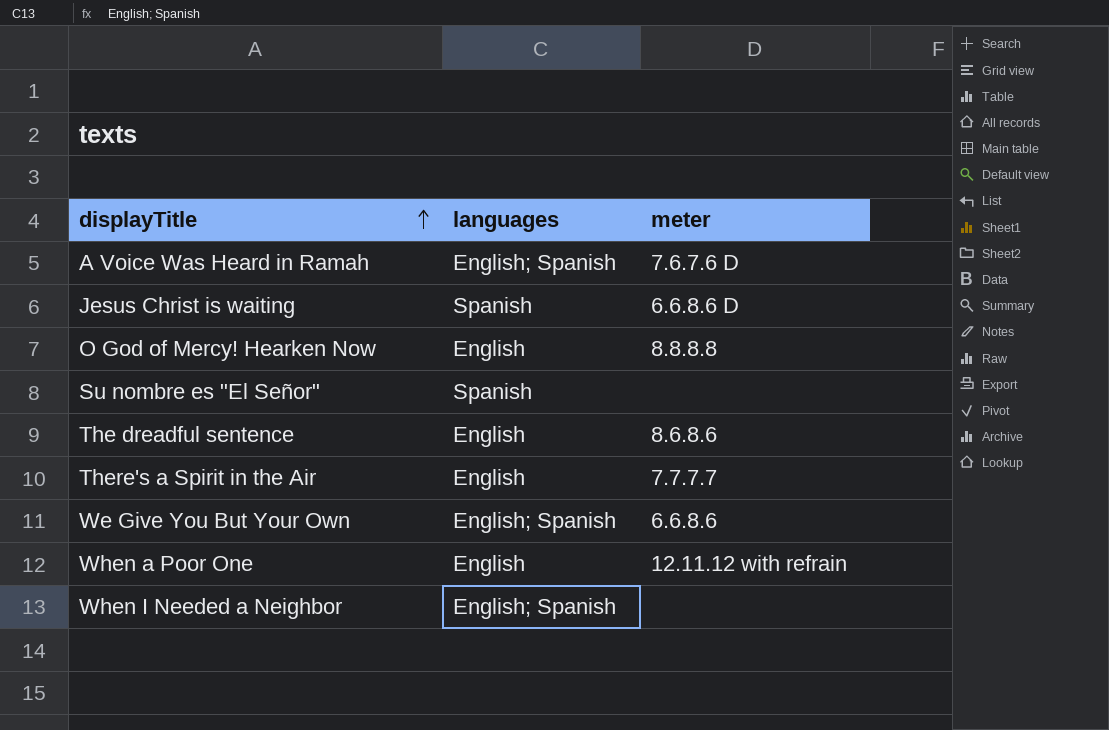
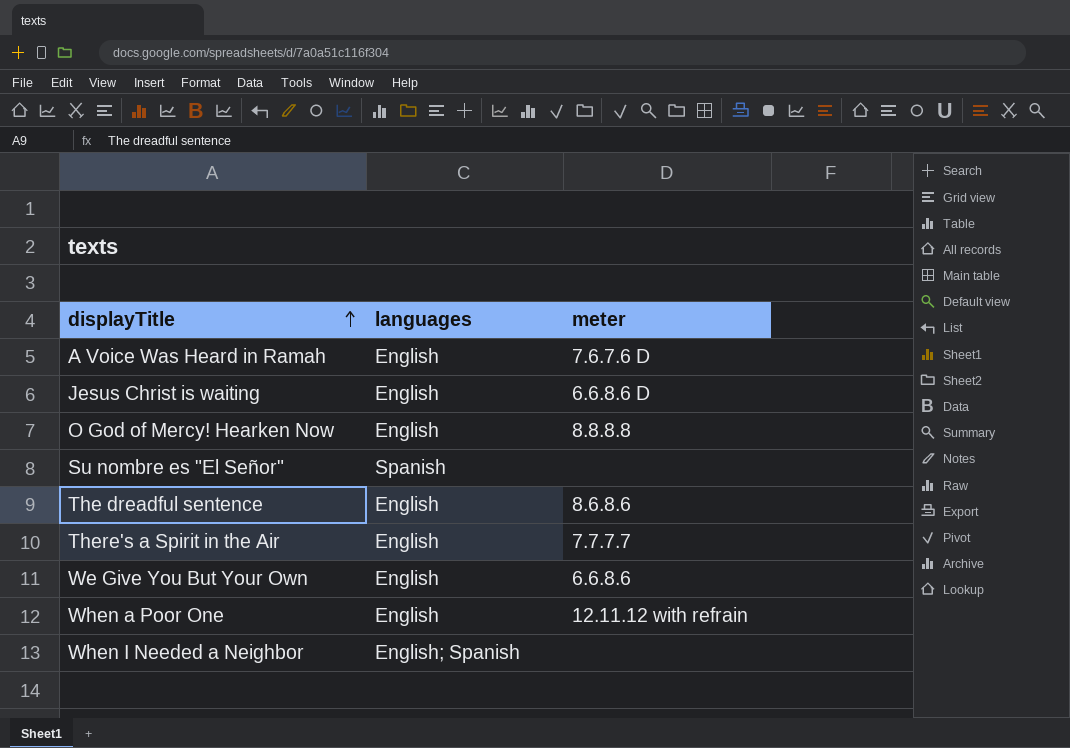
A Voice Was Heard in Ramah | languages: English; Spanish -> English
Jesus Christ is waiting | languages: Spanish -> English
We Give You But Your Own | languages: English; Spanish -> English

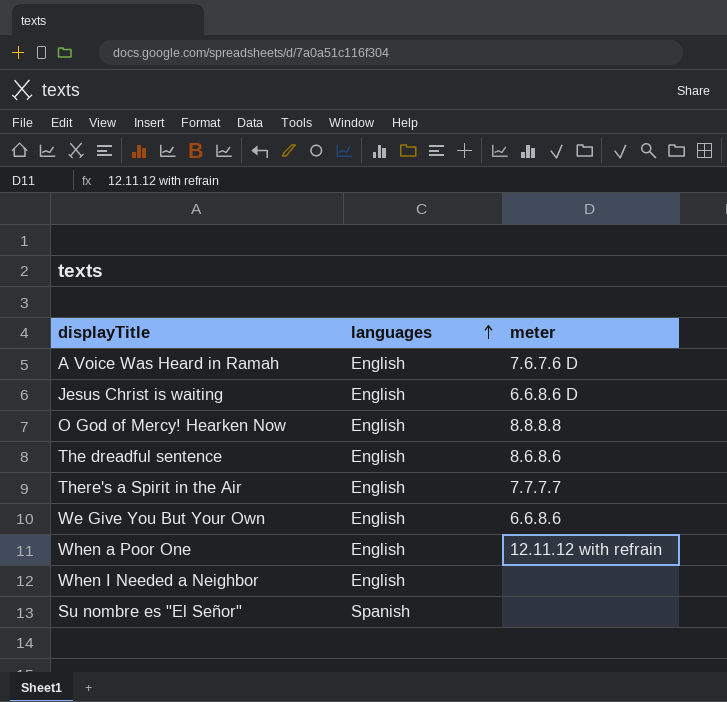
row order: displayTitle ascending -> languages ascending
When I Needed a Neighbor | languages: English; Spanish -> English

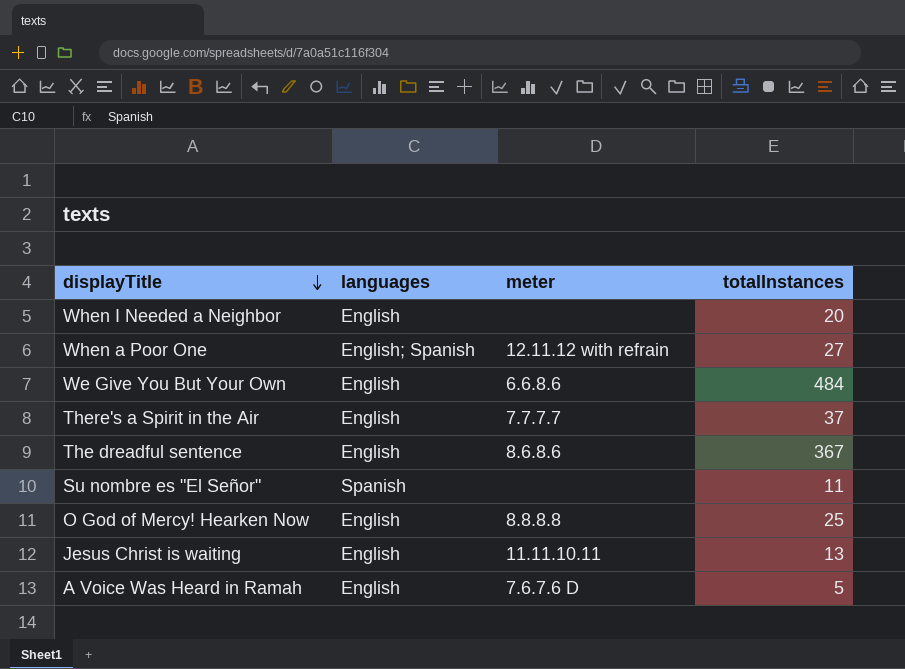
row order: languages ascending -> displayTitle descending
column totalInstances | position: none -> 4
When a Poor One | languages: English -> English; Spanish
Jesus Christ is waiting | meter: 6.6.8.6 D -> 11.11.10.11

